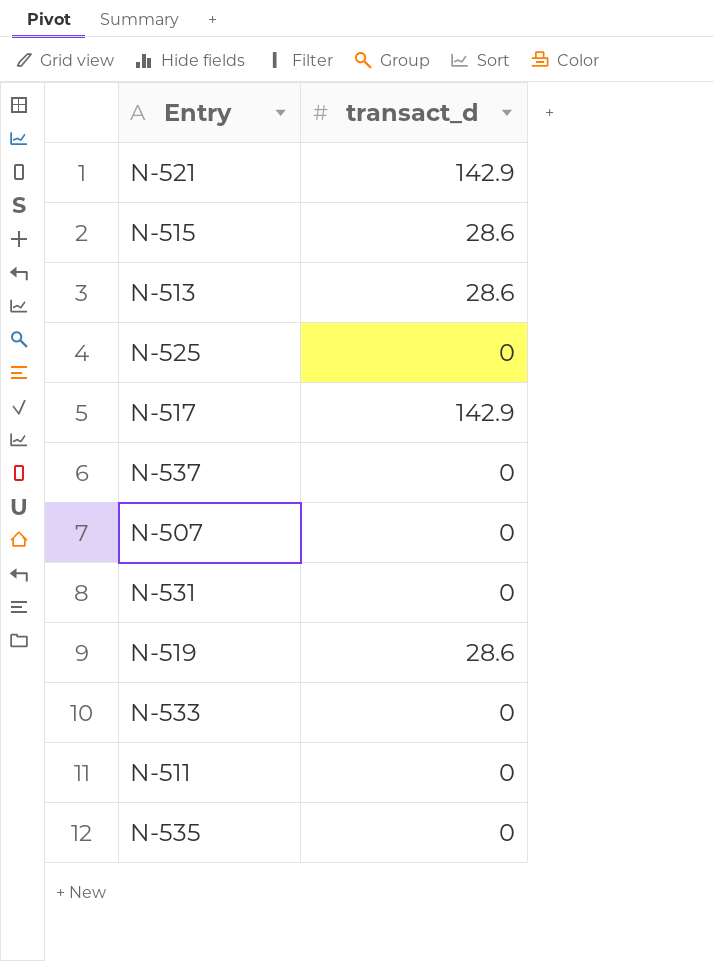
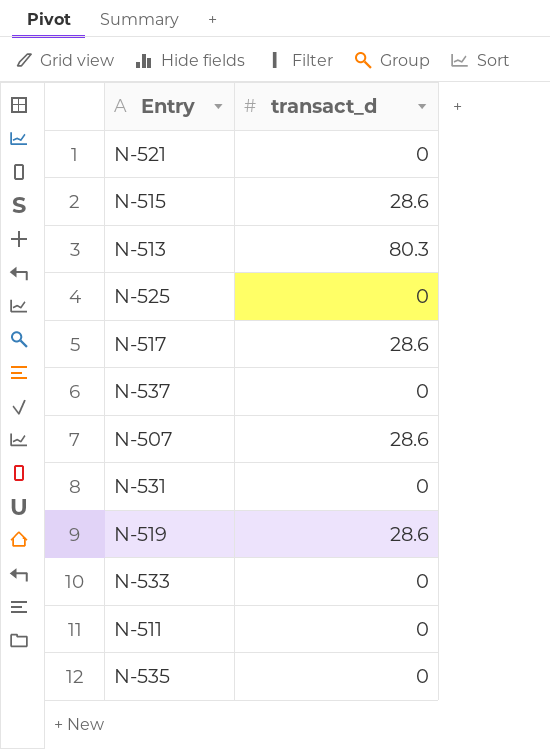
N-521 | transact_d: 142.9 -> 0
N-513 | transact_d: 28.6 -> 80.3
N-517 | transact_d: 142.9 -> 28.6
N-507 | transact_d: 0 -> 28.6

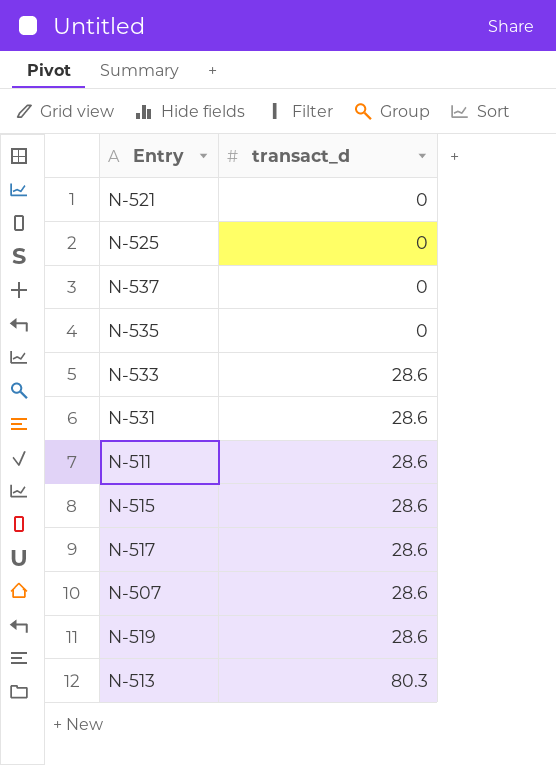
row order: none -> transact_d ascending
N-533 | transact_d: 0 -> 28.6
N-531 | transact_d: 0 -> 28.6
N-511 | transact_d: 0 -> 28.6

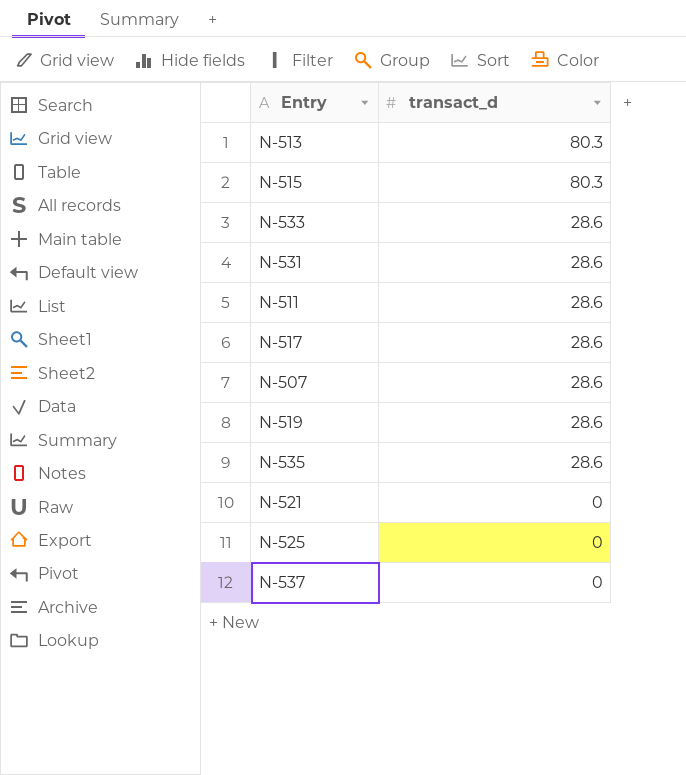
row order: transact_d ascending -> transact_d descending
N-515 | transact_d: 28.6 -> 80.3
N-535 | transact_d: 0 -> 28.6

